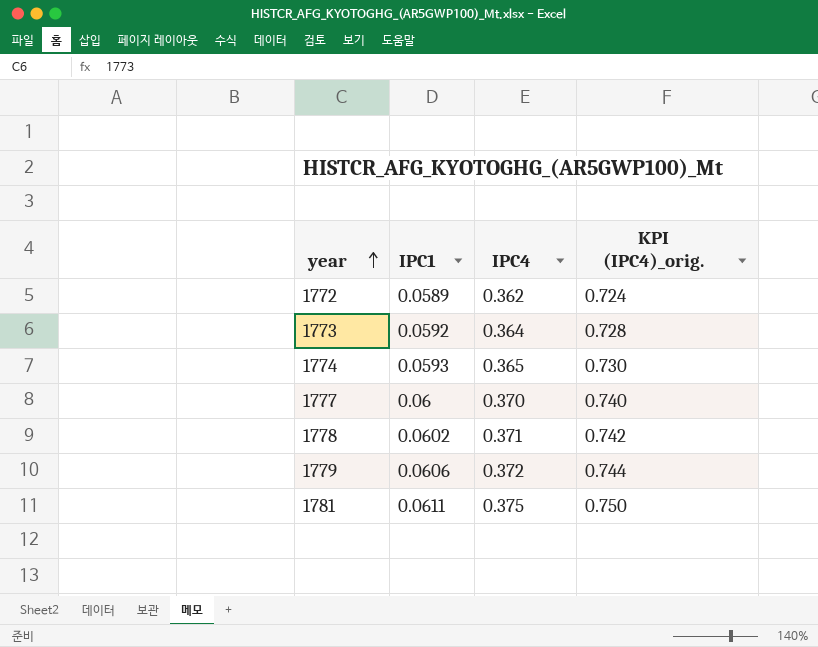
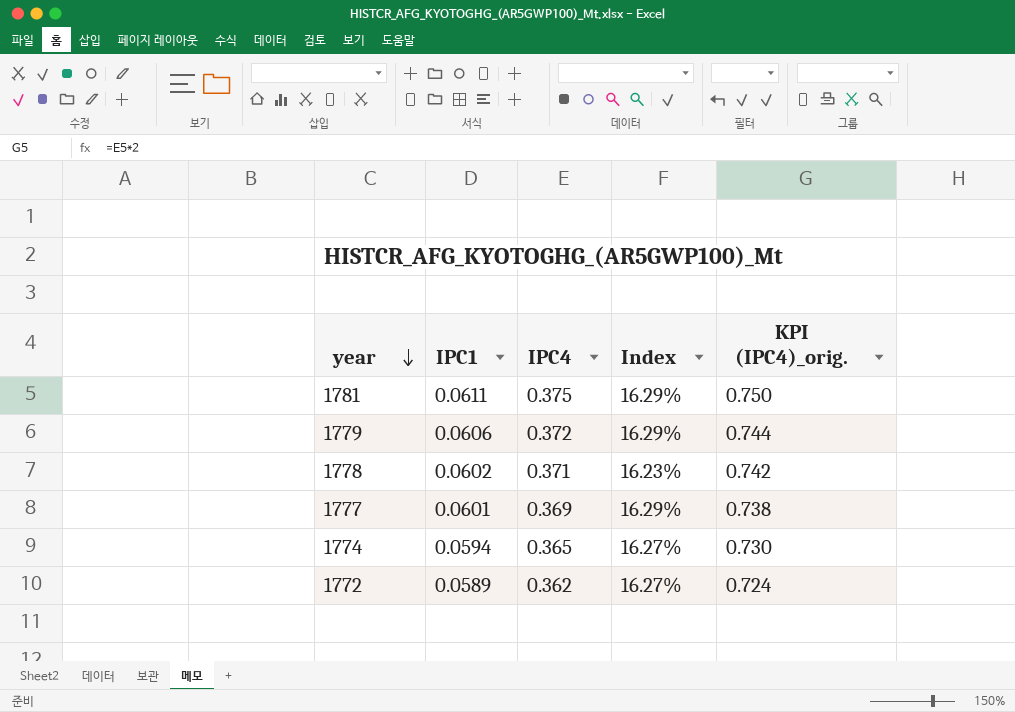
row order: year ascending -> year descending
column Index | formula: none -> [IPC1] / [IPC4]
row 1773: 0.0592 | 0.364 | 0.728 -> none
1777 | IPC1: 0.06 -> 0.0601
1777 | IPC4: 0.370 -> 0.369
1777 | KPI (IPC4)_orig.: 0.740 -> 0.738
1774 | IPC1: 0.0593 -> 0.0594

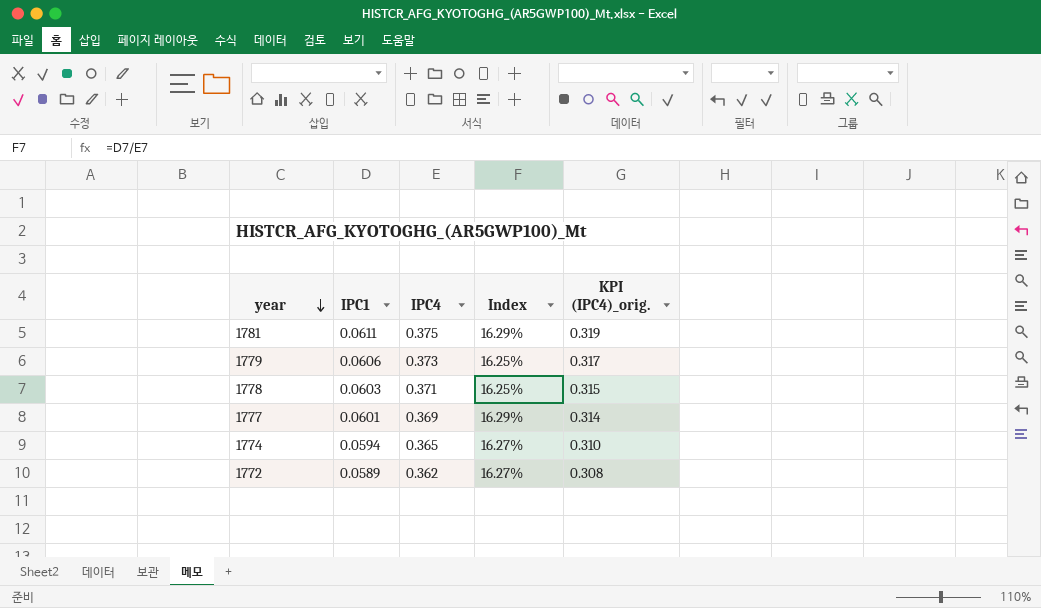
column KPI (IPC4)_orig. | formula: [IPC4] * 2 -> [IPC4] * 0.85
1779 | IPC4: 0.372 -> 0.373
1779 | Index: 16.29% -> 16.25%
1778 | IPC1: 0.0602 -> 0.0603
1778 | Index: 16.23% -> 16.25%

